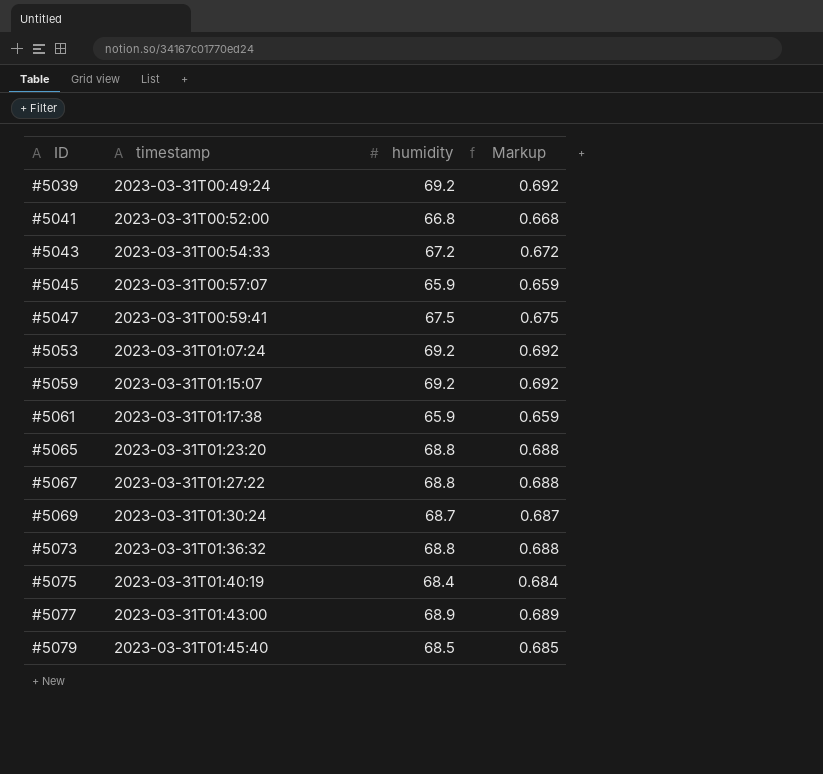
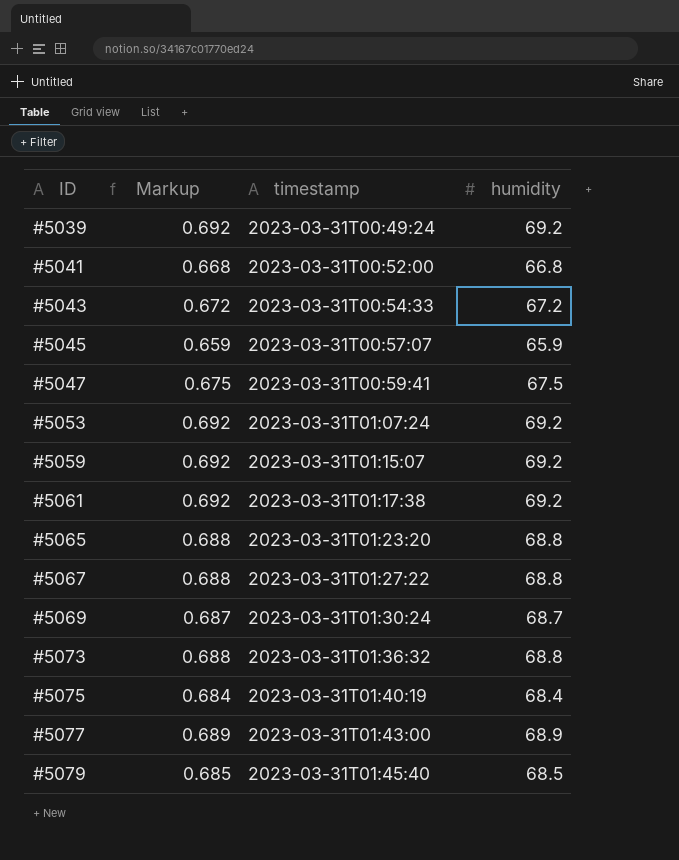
column Markup | position: 4 -> 2
#5061 | Markup: 0.659 -> 0.692
#5061 | humidity: 65.9 -> 69.2

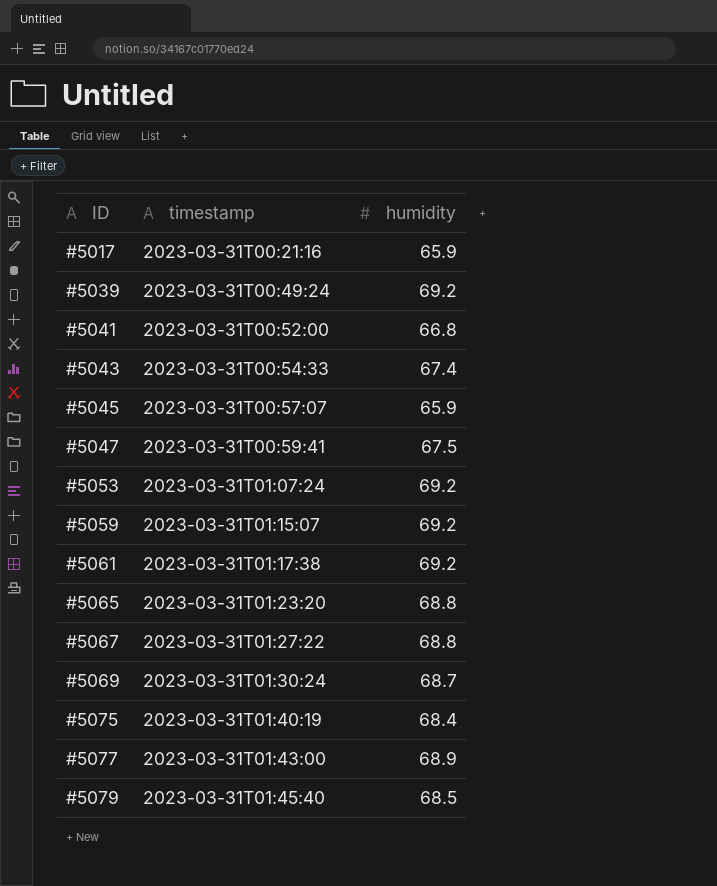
column Markup | formula: [humidity] * 0.01 -> none
row #5073: 0.688 | 2023-03-31T01:36:32 | 68.8 -> none
row #5017: none -> 2023-03-31T00:21:16 | 65.9
#5043 | humidity: 67.2 -> 67.4

